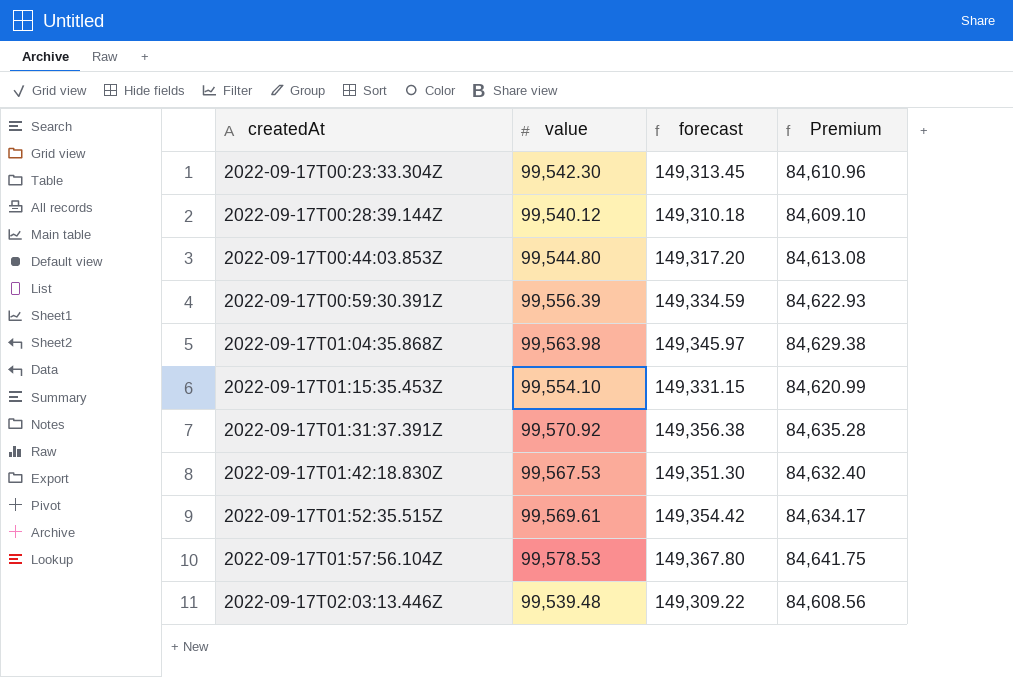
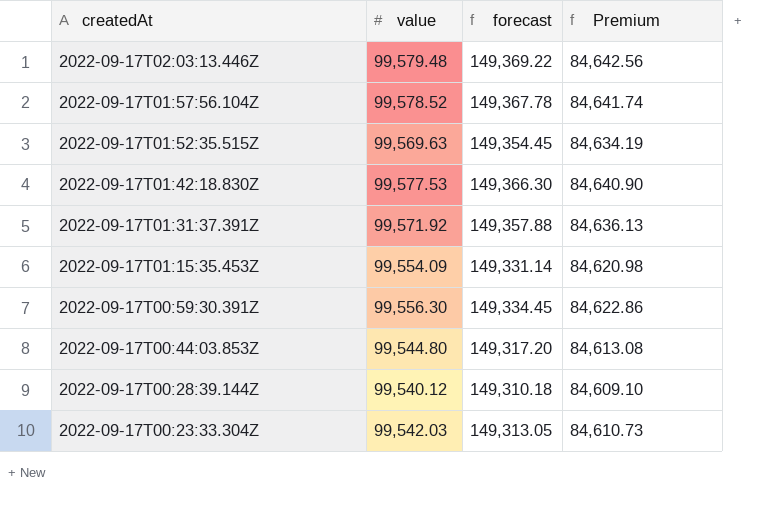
row order: createdAt ascending -> createdAt descending
row 2022-09-17T01:04:35.868Z: 99,563.98 | 149,345.97 | 84,629.38 -> none
2022-09-17T02:03:13.446Z | value: 99,539.48 -> 99,579.48
2022-09-17T02:03:13.446Z | forecast: 149,309.22 -> 149,369.22
2022-09-17T02:03:13.446Z | Premium: 84,608.56 -> 84,642.56
2022-09-17T01:57:56.104Z | value: 99,578.53 -> 99,578.52
2022-09-17T01:57:56.104Z | forecast: 149,367.80 -> 149,367.78
2022-09-17T01:57:56.104Z | Premium: 84,641.75 -> 84,641.74
2022-09-17T01:52:35.515Z | value: 99,569.61 -> 99,569.63
2022-09-17T01:52:35.515Z | forecast: 149,354.42 -> 149,354.45
2022-09-17T01:52:35.515Z | Premium: 84,634.17 -> 84,634.19
2022-09-17T01:42:18.830Z | value: 99,567.53 -> 99,577.53
2022-09-17T01:42:18.830Z | forecast: 149,351.30 -> 149,366.30
2022-09-17T01:42:18.830Z | Premium: 84,632.40 -> 84,640.90
2022-09-17T01:31:37.391Z | value: 99,570.92 -> 99,571.92
2022-09-17T01:31:37.391Z | forecast: 149,356.38 -> 149,357.88
2022-09-17T01:31:37.391Z | Premium: 84,635.28 -> 84,636.13
2022-09-17T01:15:35.453Z | value: 99,554.10 -> 99,554.09
2022-09-17T01:15:35.453Z | forecast: 149,331.15 -> 149,331.14
2022-09-17T01:15:35.453Z | Premium: 84,620.99 -> 84,620.98
2022-09-17T00:59:30.391Z | value: 99,556.39 -> 99,556.30
2022-09-17T00:59:30.391Z | forecast: 149,334.59 -> 149,334.45
2022-09-17T00:59:30.391Z | Premium: 84,622.93 -> 84,622.86
2022-09-17T00:23:33.304Z | value: 99,542.30 -> 99,542.03
2022-09-17T00:23:33.304Z | forecast: 149,313.45 -> 149,313.05
2022-09-17T00:23:33.304Z | Premium: 84,610.96 -> 84,610.73

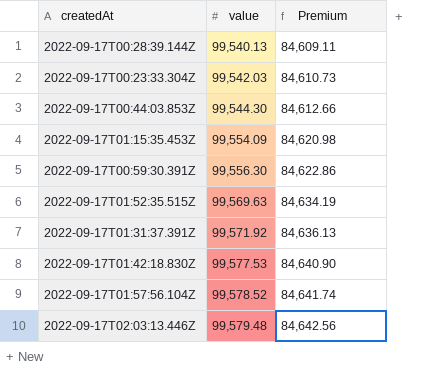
row order: createdAt descending -> value ascending
column forecast | formula: [value] * 1.5 -> none
2022-09-17T00:28:39.144Z | value: 99,540.12 -> 99,540.13
2022-09-17T00:28:39.144Z | Premium: 84,609.10 -> 84,609.11
2022-09-17T00:44:03.853Z | value: 99,544.80 -> 99,544.30
2022-09-17T00:44:03.853Z | Premium: 84,613.08 -> 84,612.66

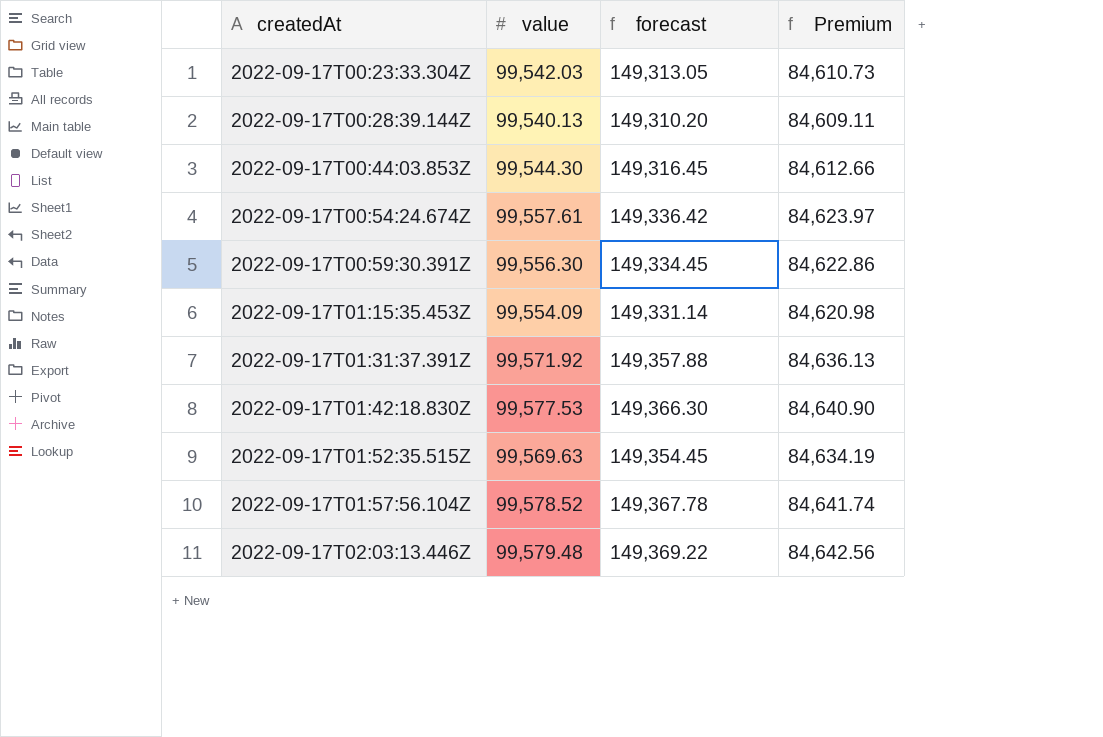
row order: value ascending -> createdAt ascending
column forecast | formula: none -> [value] * 1.5
row 2022-09-17T00:54:24.674Z: none -> 99,557.61 | 149,336.42 | 84,623.97

